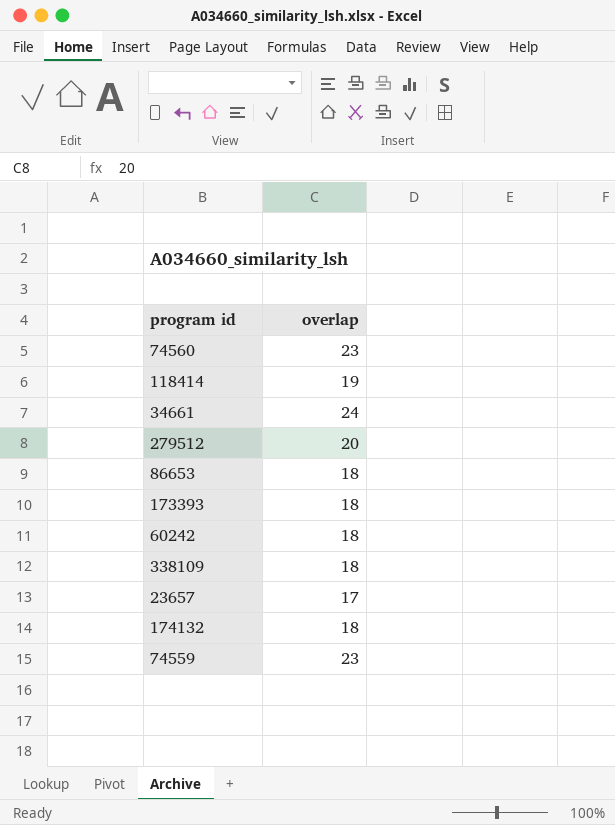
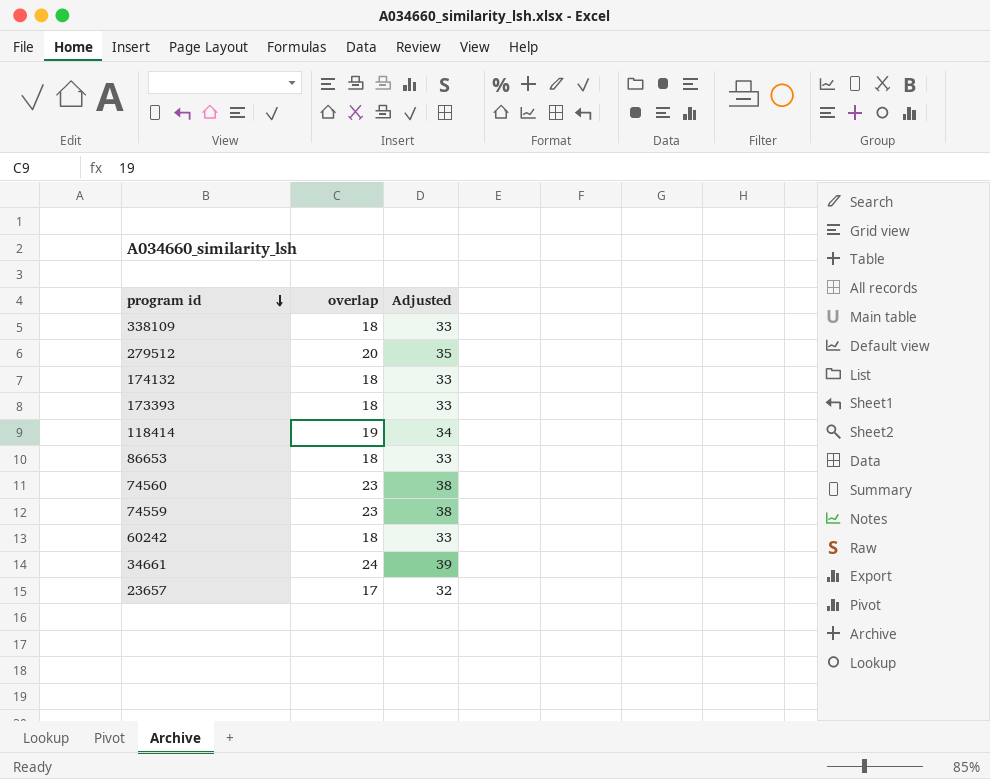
row order: none -> program id descending
column Adjusted | formula: none -> [overlap] + 15

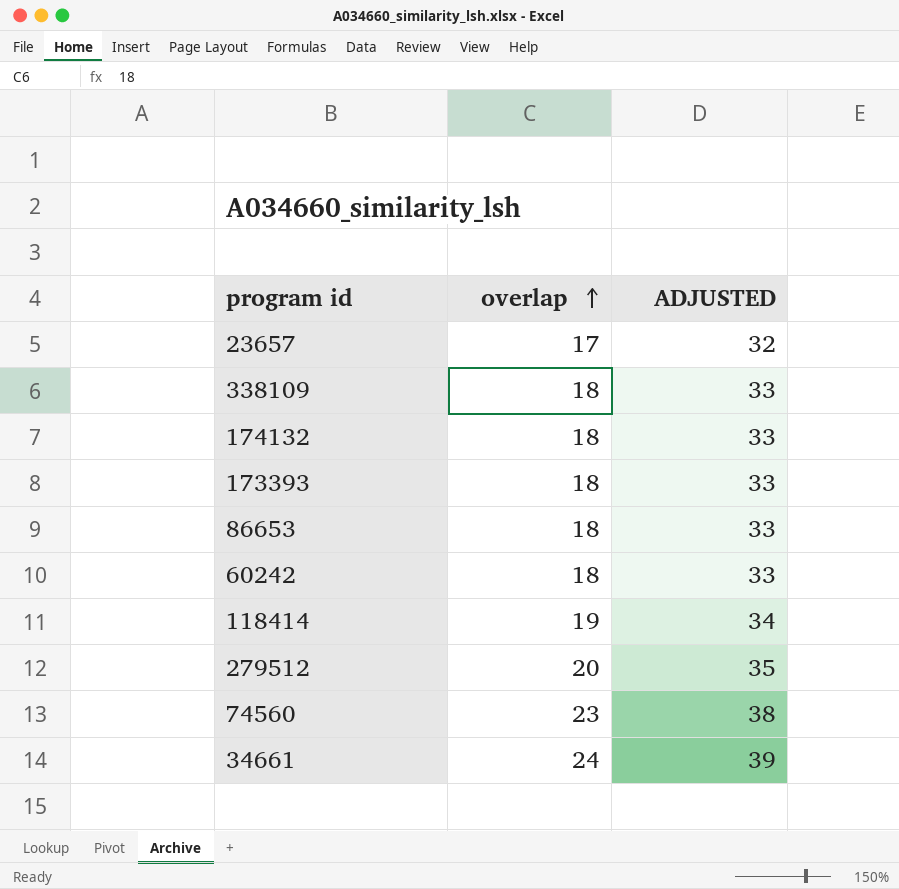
row order: program id descending -> overlap ascending
column name: Adjusted -> ADJUSTED
row 74559: 23 | 38 -> none

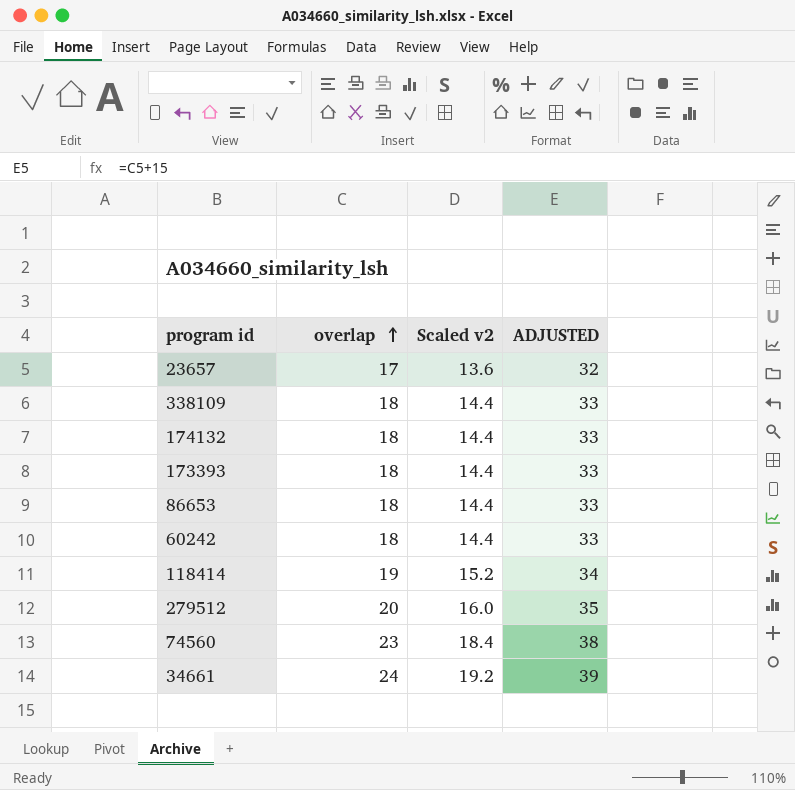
column Scaled v2 | formula: none -> [overlap] * 0.8

